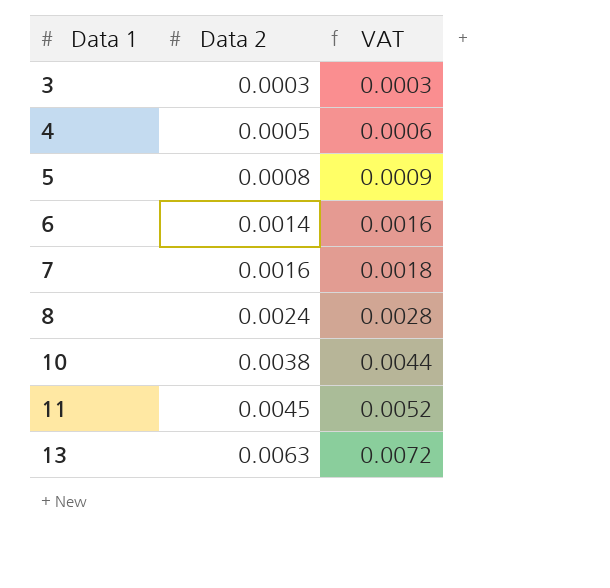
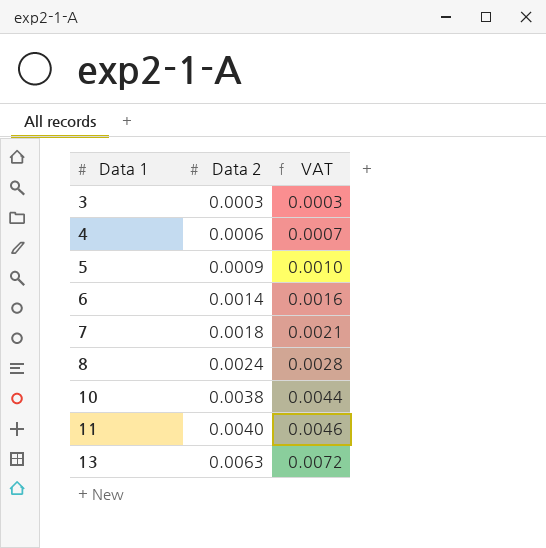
4 | Data 2: 0.0005 -> 0.0006
4 | VAT: 0.0006 -> 0.0007
5 | Data 2: 0.0008 -> 0.0009
5 | VAT: 0.0009 -> 0.0010
7 | Data 2: 0.0016 -> 0.0018
7 | VAT: 0.0018 -> 0.0021
11 | Data 2: 0.0045 -> 0.0040
11 | VAT: 0.0052 -> 0.0046

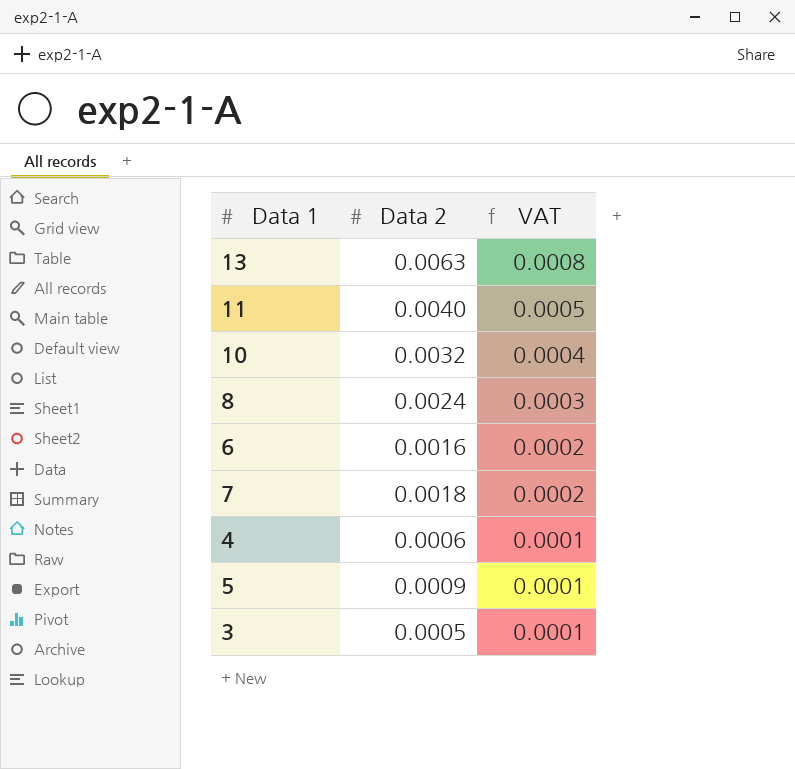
row order: Data 1 ascending -> VAT descending
column VAT | formula: [Data 2] * 1.15 -> [Data 2] * 0.12
10 | Data 2: 0.0038 -> 0.0032
6 | Data 2: 0.0014 -> 0.0016
3 | Data 2: 0.0003 -> 0.0005

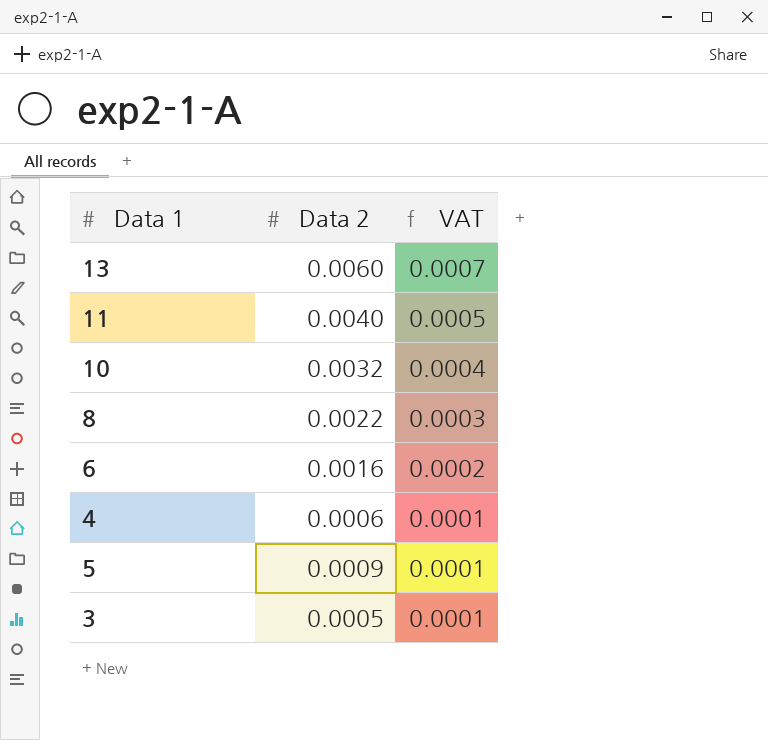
row 7: 0.0018 | 0.0002 -> none
13 | Data 2: 0.0063 -> 0.0060
13 | VAT: 0.0008 -> 0.0007
8 | Data 2: 0.0024 -> 0.0022

